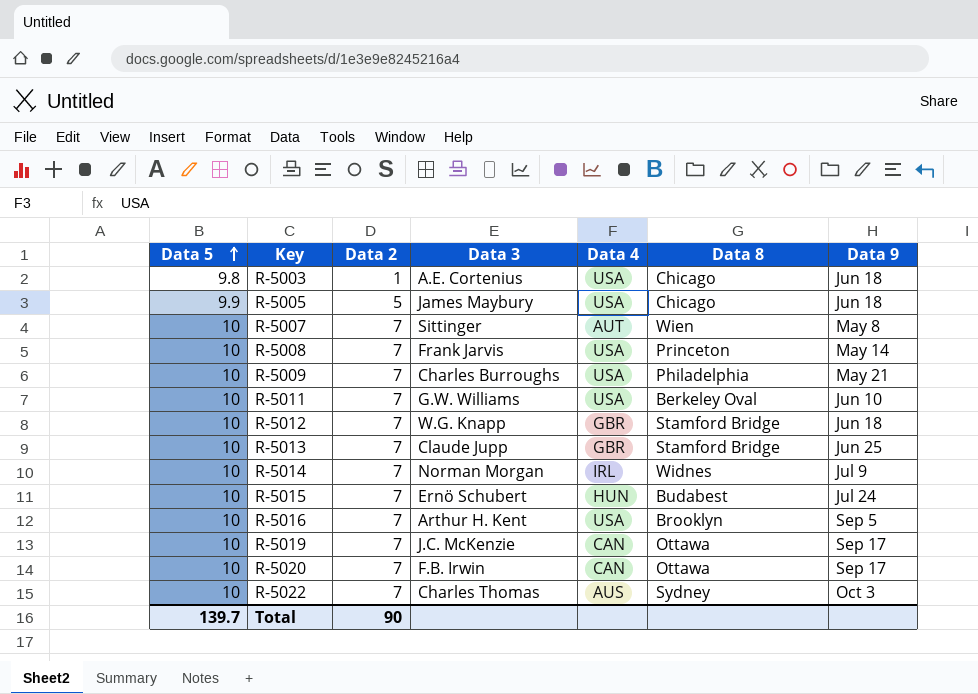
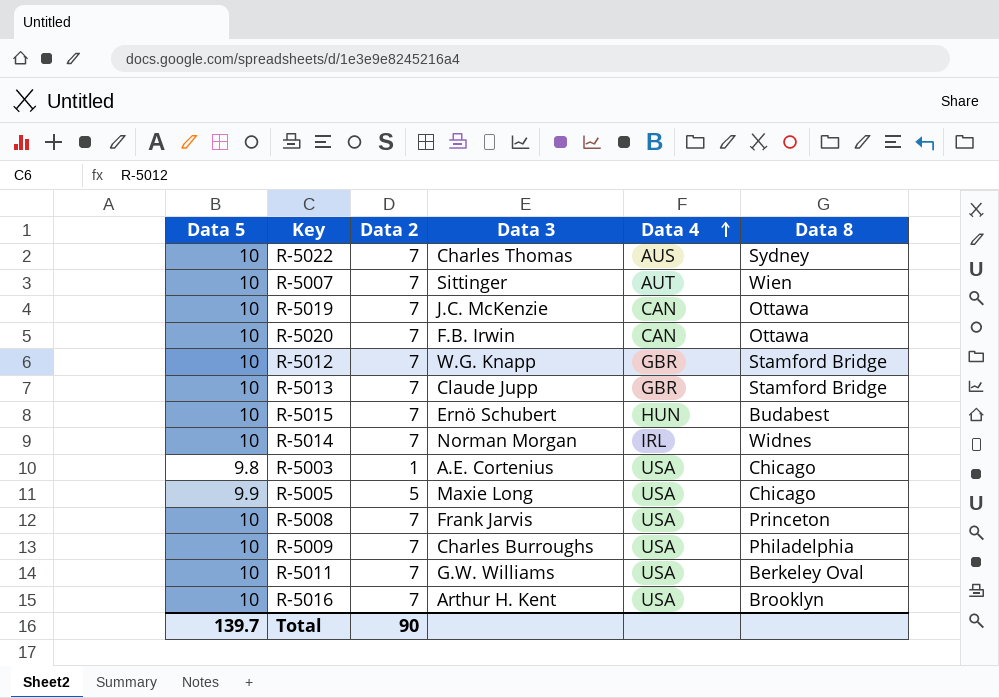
row order: Data 5 ascending -> Data 4 ascending
column Data 9 | position: 7 -> none
R-5005 | Data 3: James Maybury -> Maxie Long

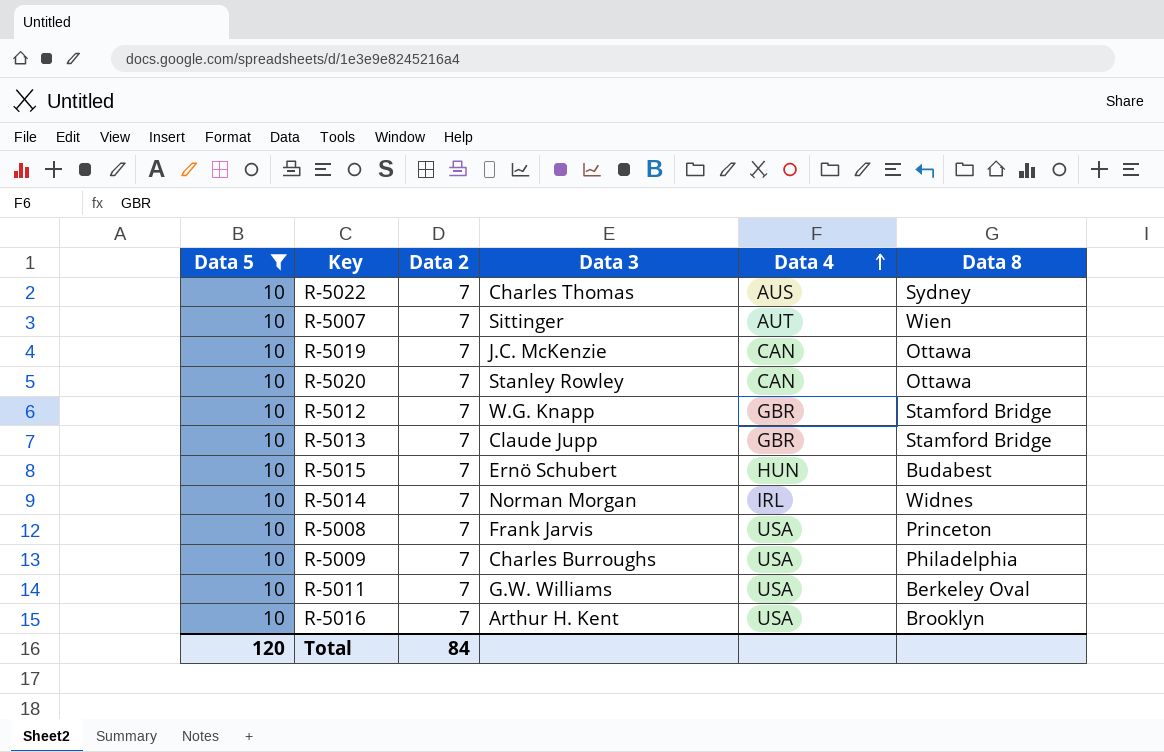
filter: none -> Data 5 = 10
R-5020 | Data 3: F.B. Irwin -> Stanley Rowley
Total | Data 5: 139.7 -> 120
Total | Data 2: 90 -> 84

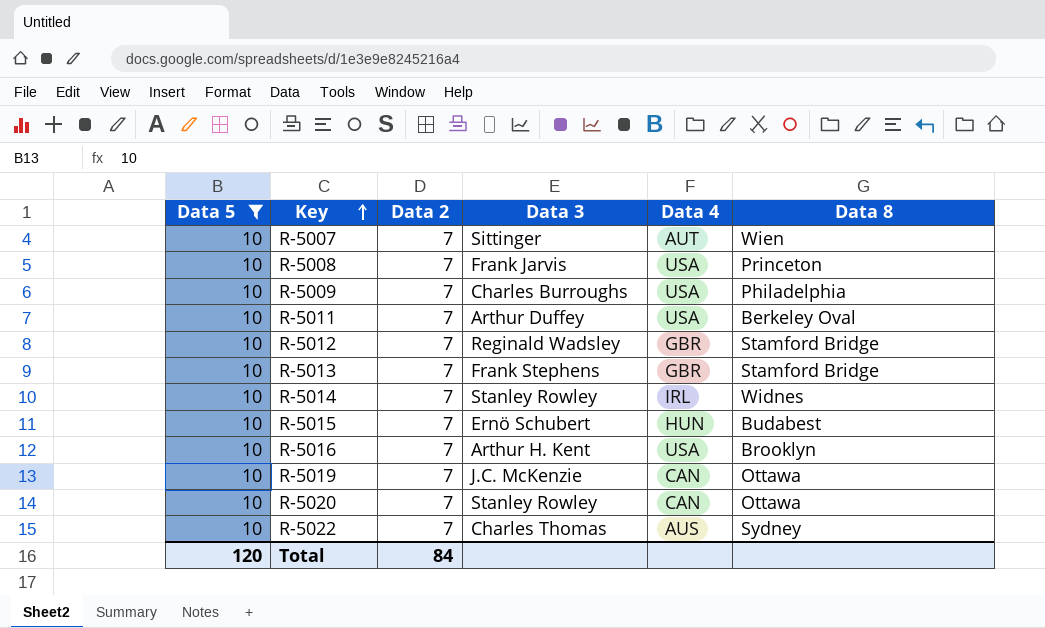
row order: Data 4 ascending -> Key ascending
R-5011 | Data 3: G.W. Williams -> Arthur Duffey
R-5012 | Data 3: W.G. Knapp -> Reginald Wadsley
R-5013 | Data 3: Claude Jupp -> Frank Stephens
R-5014 | Data 3: Norman Morgan -> Stanley Rowley

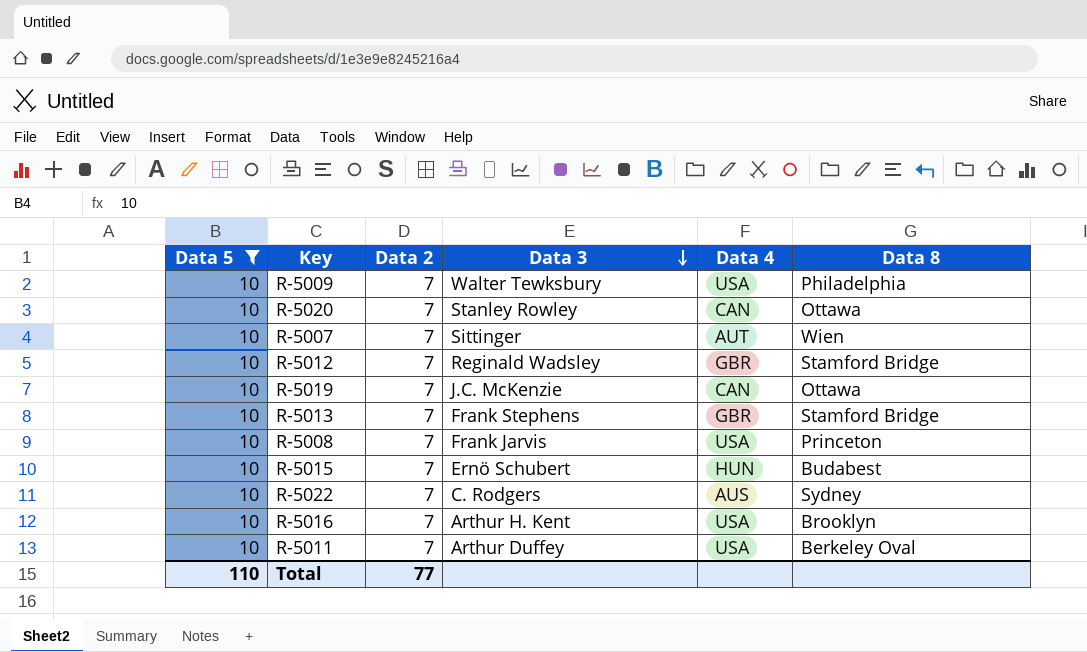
row order: Key ascending -> Data 3 descending
row R-5014: 10 | 7 | Stanley Rowley | IRL | Widnes -> none
R-5009 | Data 3: Charles Burroughs -> Walter Tewksbury
R-5022 | Data 3: Charles Thomas -> C. Rodgers
Total | Data 5: 120 -> 110
Total | Data 2: 84 -> 77

